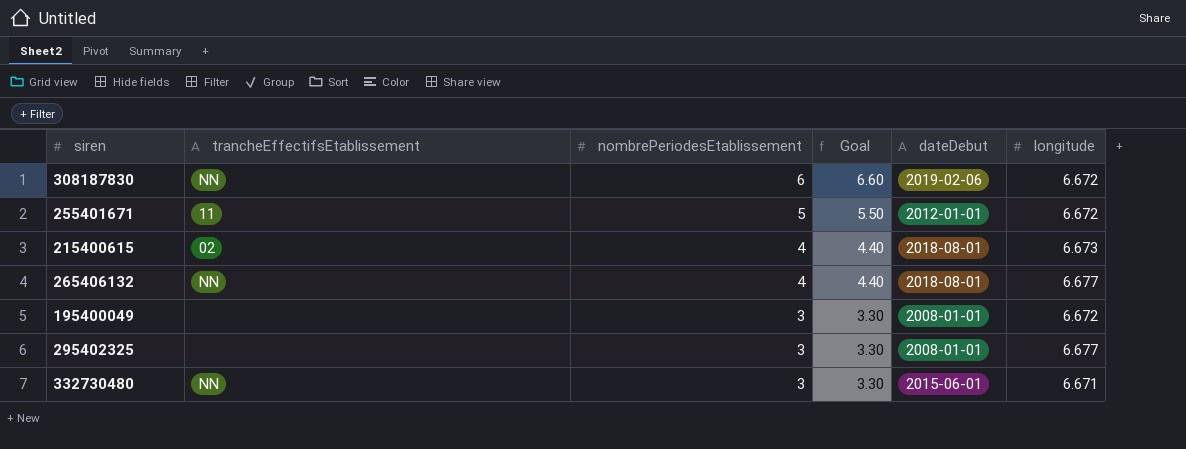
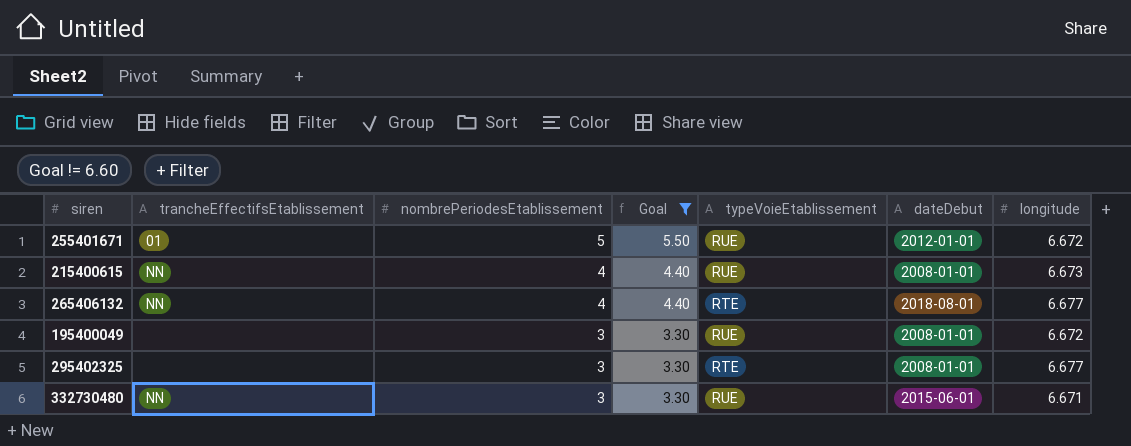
filter: none -> Goal != 6.60
column typeVoieEtablissement | position: none -> 5
255401671 | trancheEffectifsEtablissement: 11 -> 01
215400615 | trancheEffectifsEtablissement: 02 -> NN
215400615 | dateDebut: 2018-08-01 -> 2008-01-01

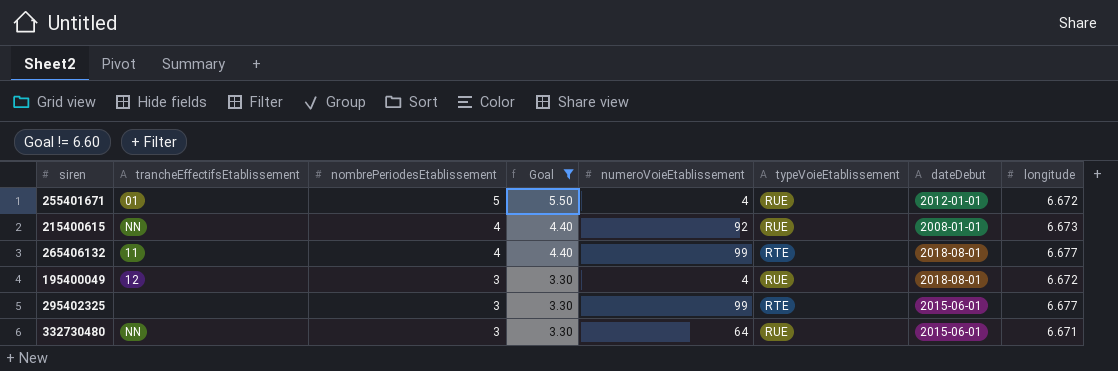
column numeroVoieEtablissement | position: none -> 5
265406132 | trancheEffectifsEtablissement: NN -> 11
195400049 | trancheEffectifsEtablissement: none -> 12
195400049 | dateDebut: 2008-01-01 -> 2018-08-01
295402325 | dateDebut: 2008-01-01 -> 2015-06-01

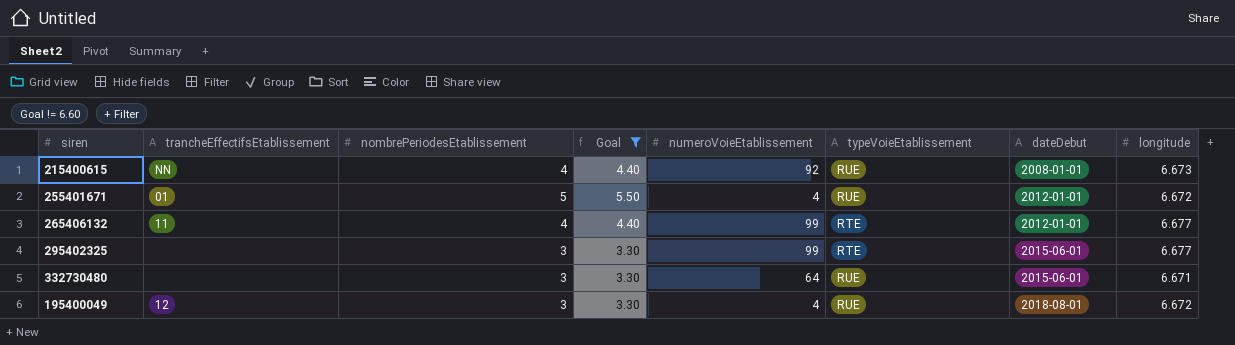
row order: nombrePeriodesEtablissement descending -> dateDebut ascending
265406132 | dateDebut: 2018-08-01 -> 2012-01-01
332730480 | trancheEffectifsEtablissement: NN -> none

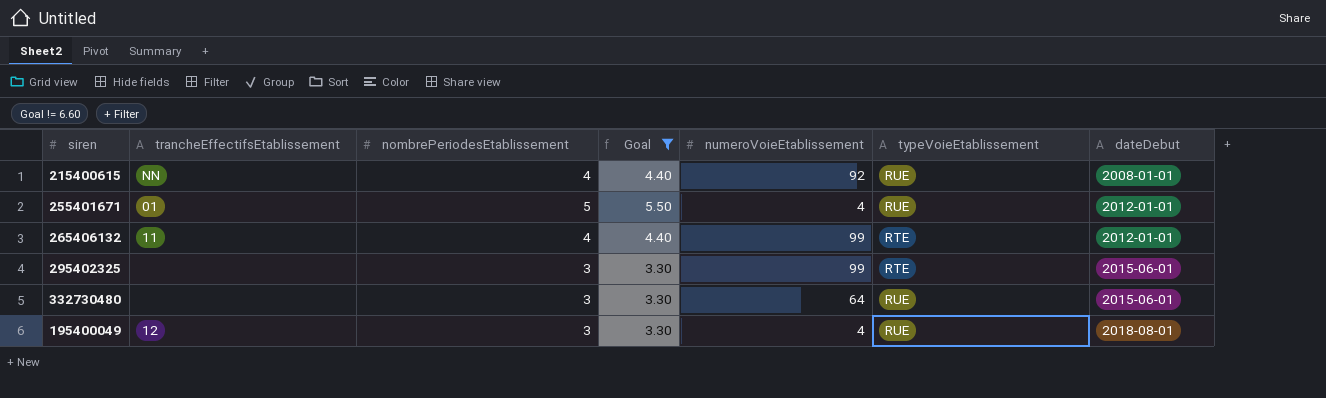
column longitude | position: 8 -> none

